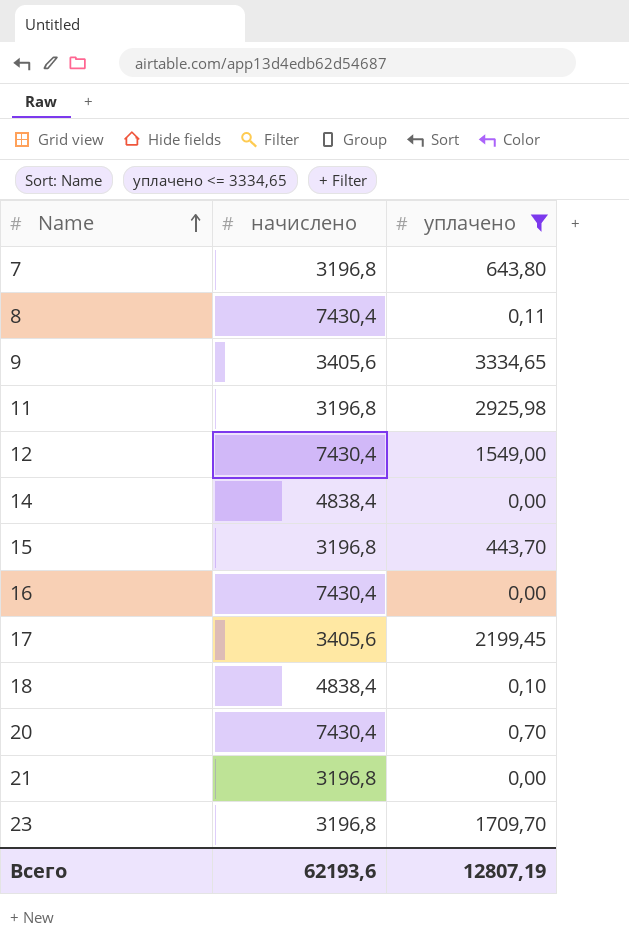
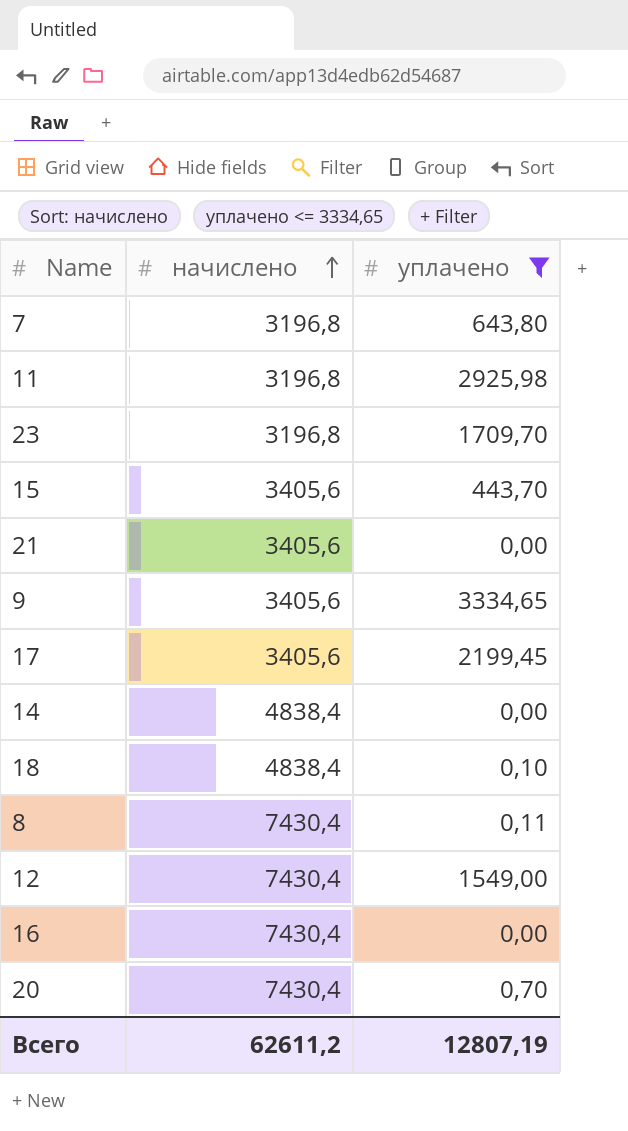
row order: Name ascending -> начислено ascending
15 | начислено: 3196,8 -> 3405,6
21 | начислено: 3196,8 -> 3405,6
Всего | начислено: 62193,6 -> 62611,2

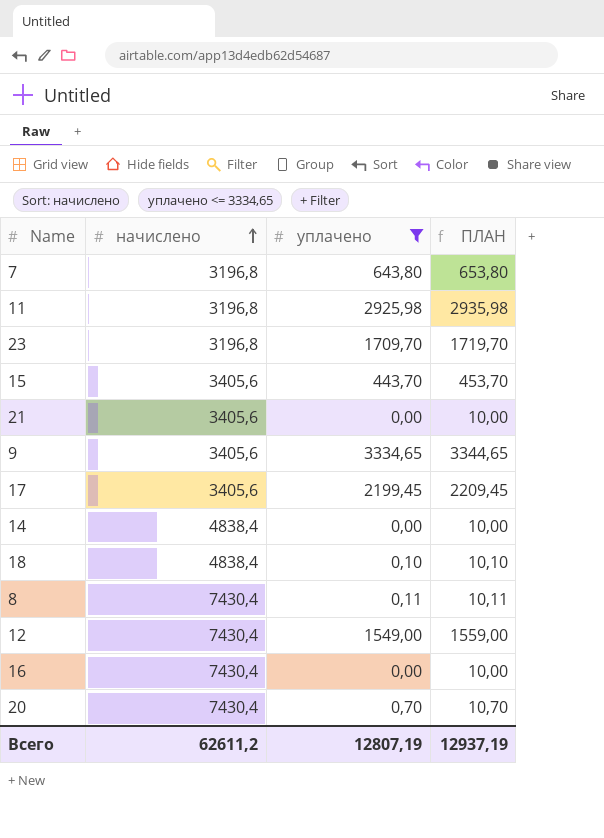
column ПЛАН | formula: none -> [уплачено] + 10

